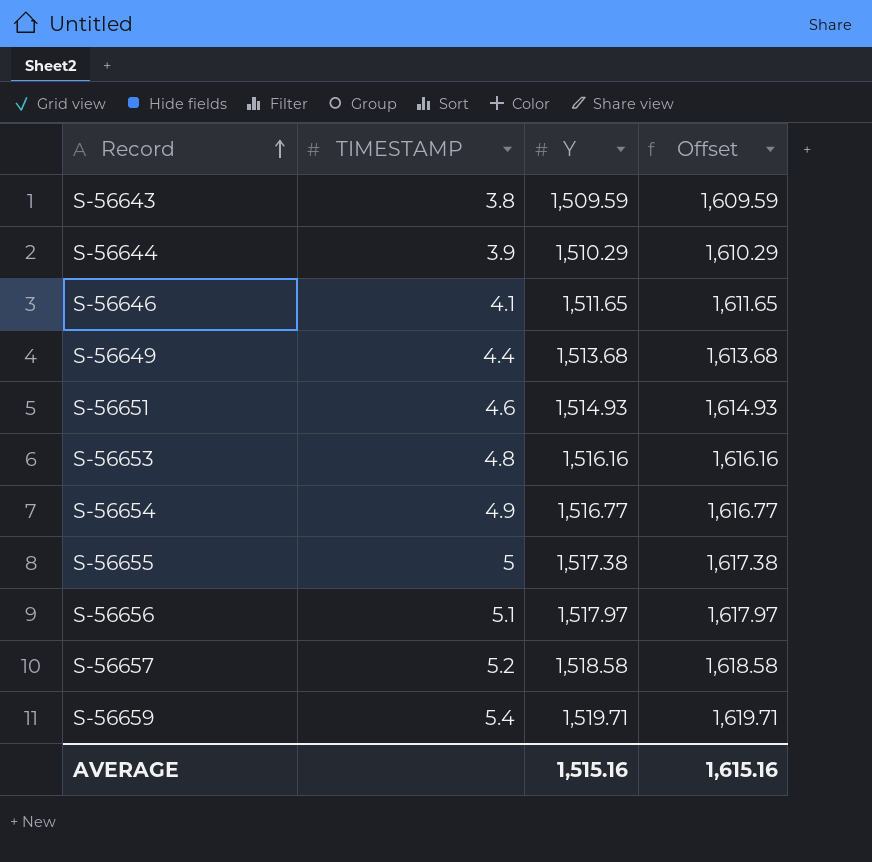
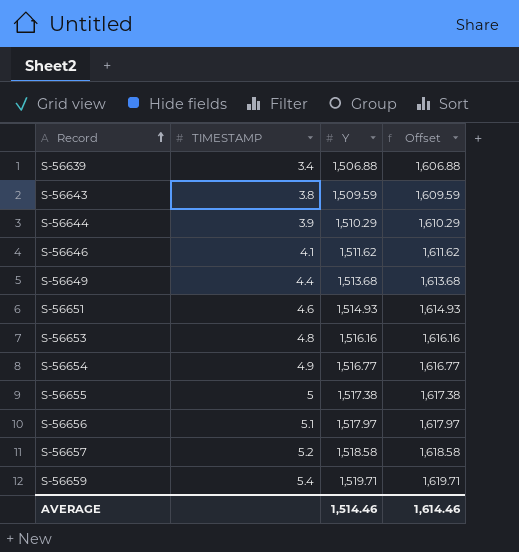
row S-56639: none -> 3.4 | 1,506.88 | 1,606.88
S-56646 | Y: 1,511.65 -> 1,511.62
S-56646 | Offset: 1,611.65 -> 1,611.62
AVERAGE | Y: 1,515.16 -> 1,514.46
AVERAGE | Offset: 1,615.16 -> 1,614.46

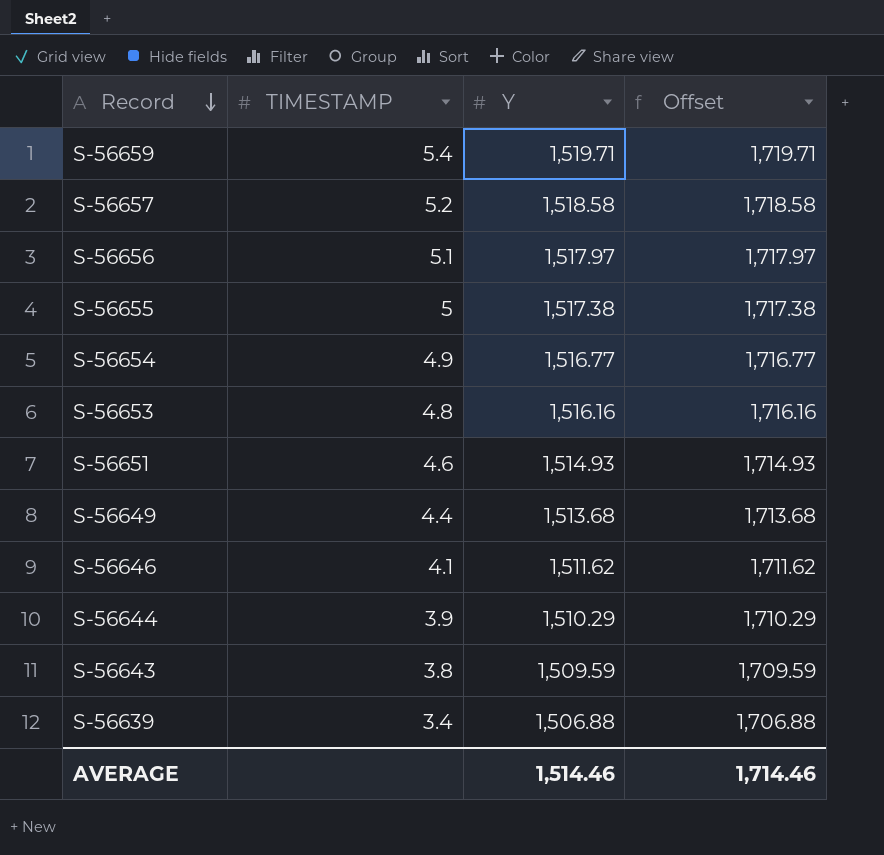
row order: Record ascending -> Record descending
column Offset | formula: [Y] + 100 -> [Y] + 200
AVERAGE | Offset: 1,614.46 -> 1,714.46

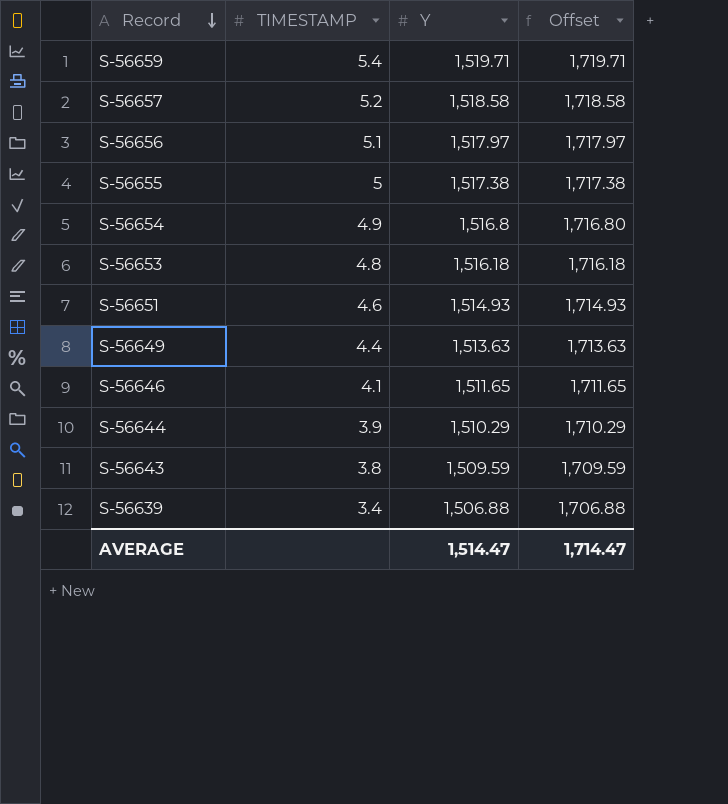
S-56654 | Y: 1,516.77 -> 1,516.8
S-56654 | Offset: 1,716.77 -> 1,716.80
S-56653 | Y: 1,516.16 -> 1,516.18
S-56653 | Offset: 1,716.16 -> 1,716.18
S-56649 | Y: 1,513.68 -> 1,513.63
S-56649 | Offset: 1,713.68 -> 1,713.63
S-56646 | Y: 1,511.62 -> 1,511.65
S-56646 | Offset: 1,711.62 -> 1,711.65
AVERAGE | Y: 1,514.46 -> 1,514.47
AVERAGE | Offset: 1,714.46 -> 1,714.47

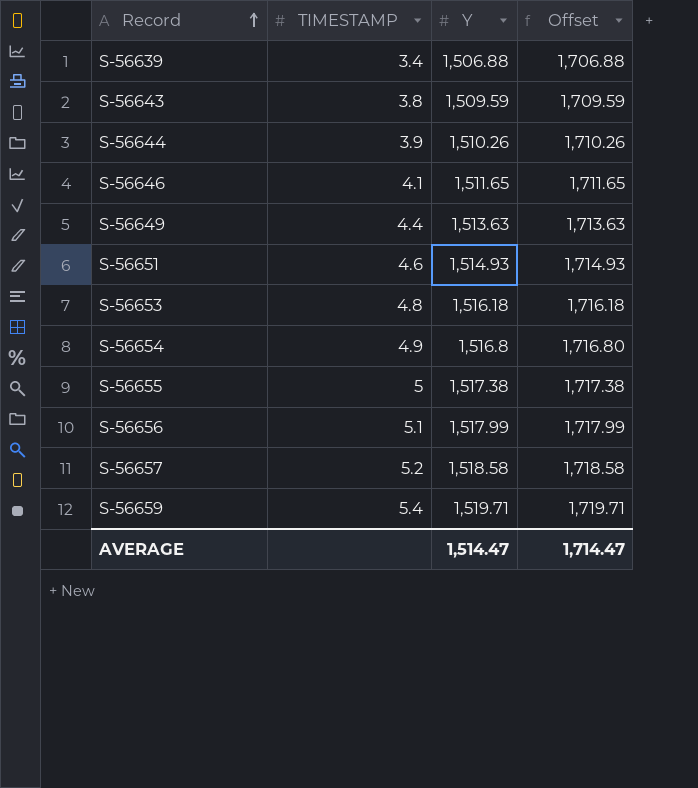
row order: Record descending -> Record ascending
S-56644 | Y: 1,510.29 -> 1,510.26
S-56644 | Offset: 1,710.29 -> 1,710.26
S-56656 | Y: 1,517.97 -> 1,517.99
S-56656 | Offset: 1,717.97 -> 1,717.99

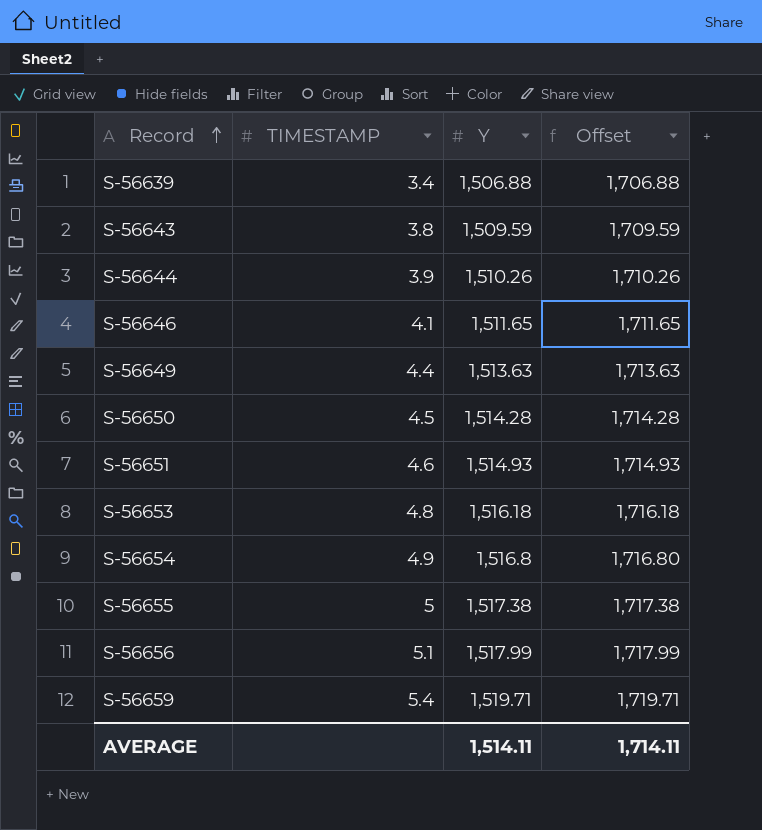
row S-56657: 5.2 | 1,518.58 | 1,718.58 -> none
row S-56650: none -> 4.5 | 1,514.28 | 1,714.28
AVERAGE | Y: 1,514.47 -> 1,514.11
AVERAGE | Offset: 1,714.47 -> 1,714.11

